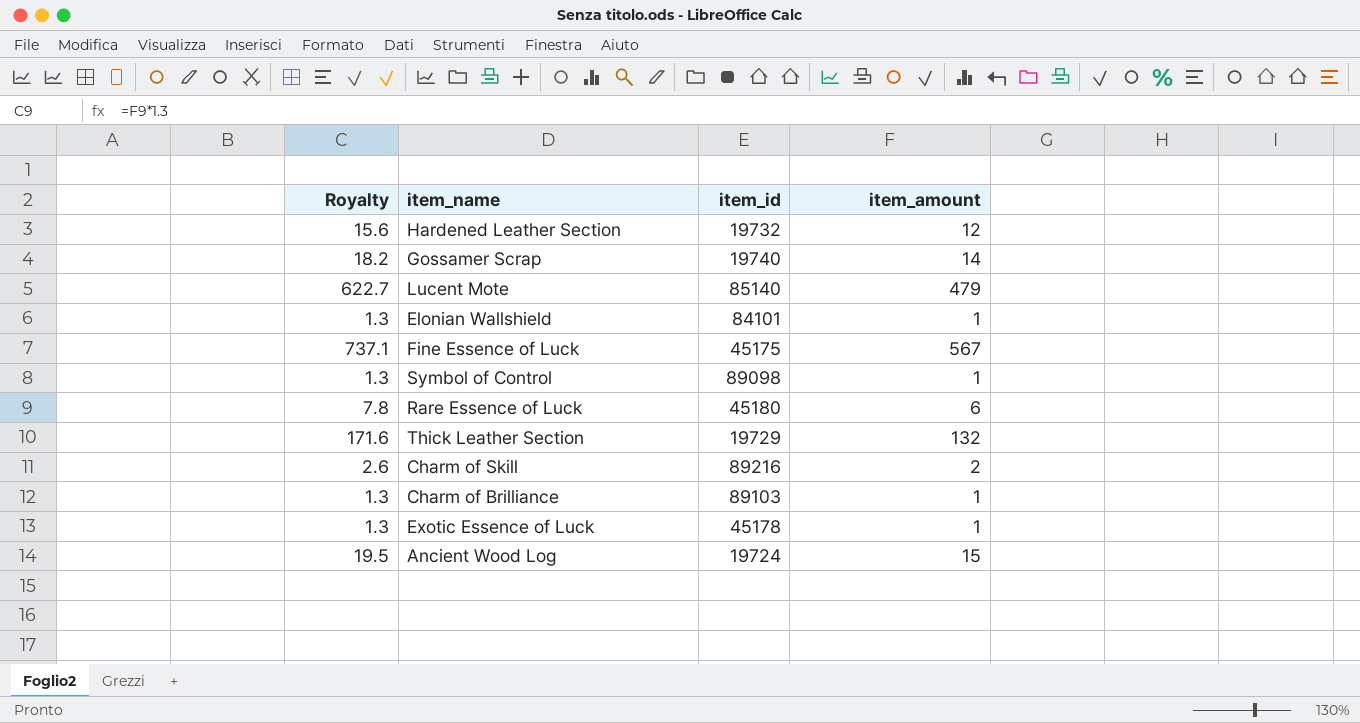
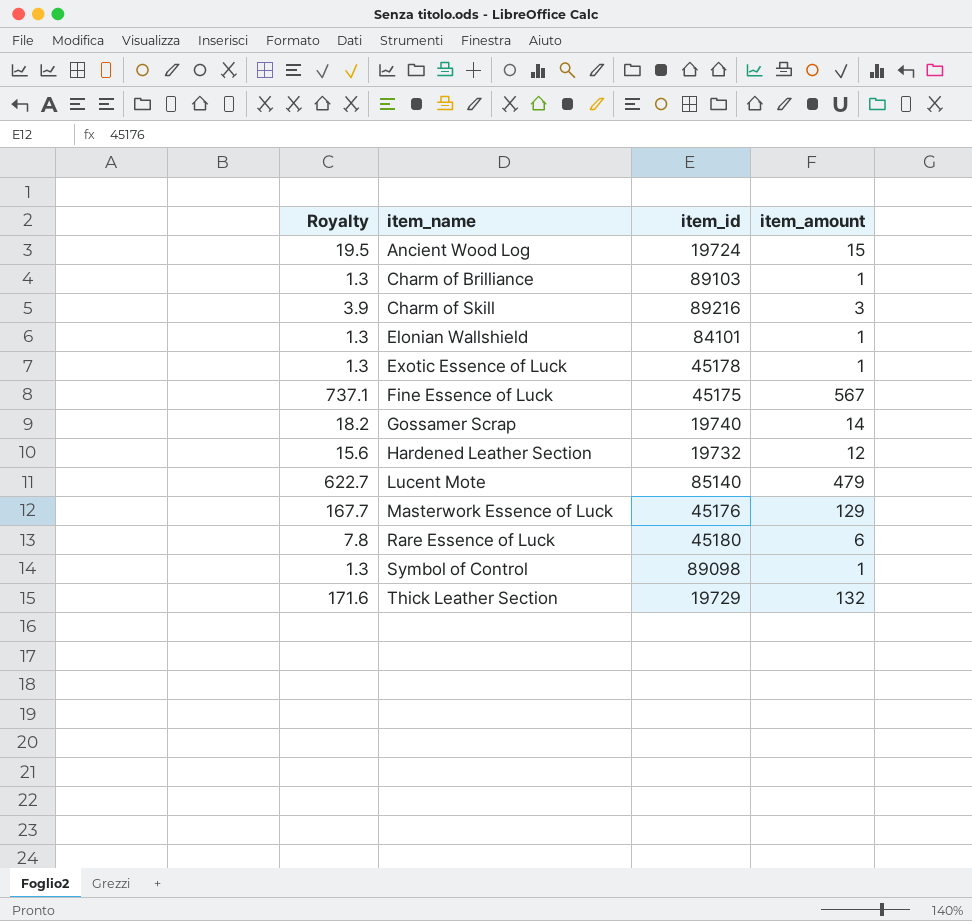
row order: none -> item_name ascending
Charm of Skill | Royalty: 2.6 -> 3.9
Charm of Skill | item_amount: 2 -> 3
row Masterwork Essence of Luck: none -> 167.7 | 45176 | 129

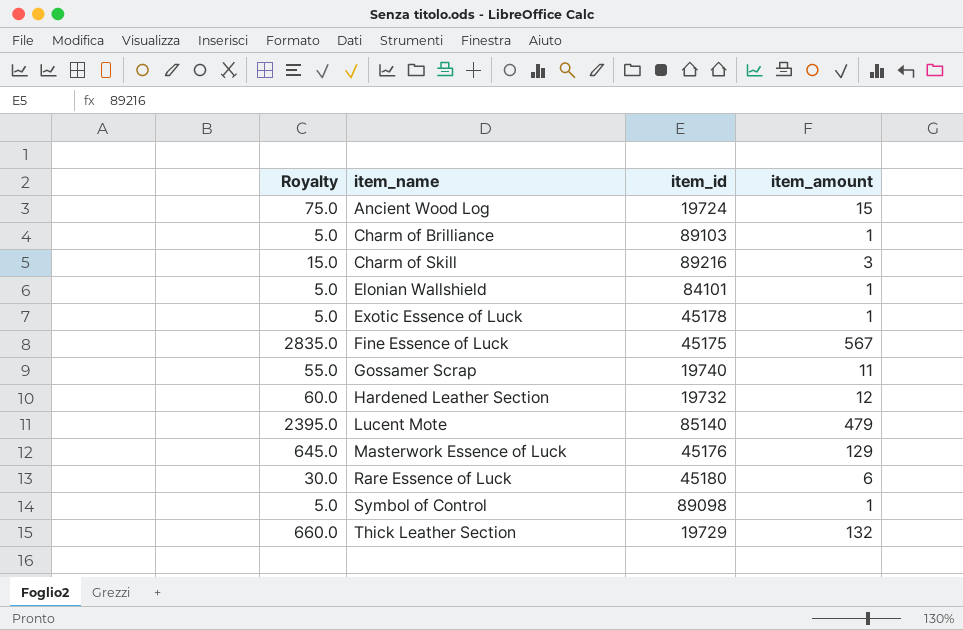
column Royalty | formula: [item_amount] * 1.3 -> [item_amount] * 5
Gossamer Scrap | item_amount: 14 -> 11

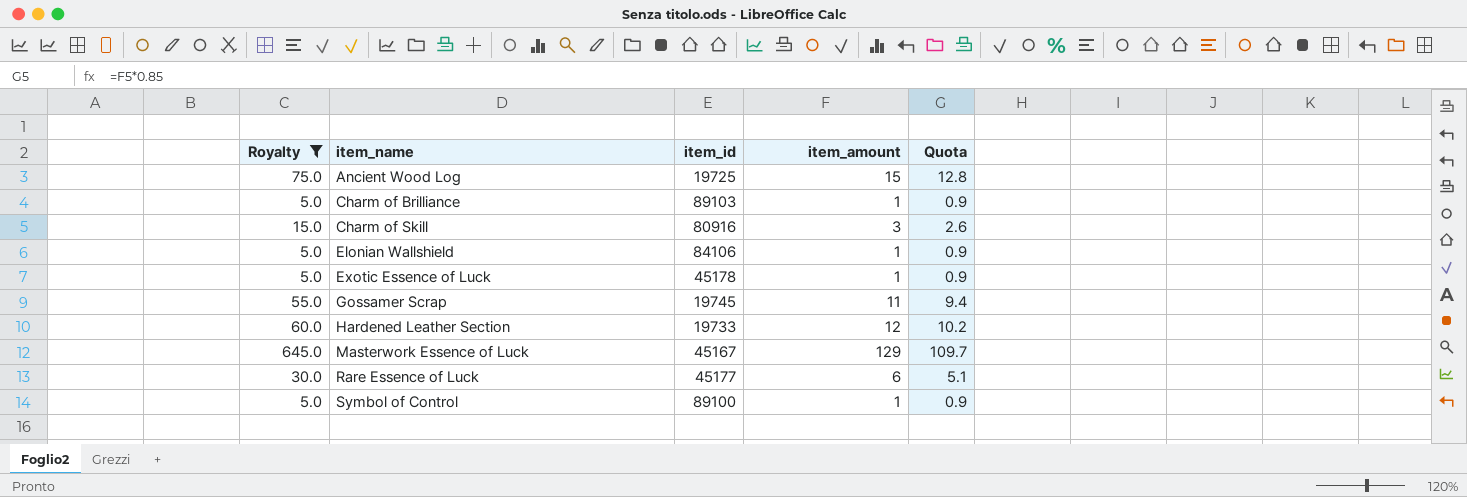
filter: none -> Royalty <= 645.0
column Quota | formula: none -> [item_amount] * 0.85
Ancient Wood Log | item_id: 19724 -> 19725
Charm of Skill | item_id: 89216 -> 80916
Elonian Wallshield | item_id: 84101 -> 84106
Gossamer Scrap | item_id: 19740 -> 19745
Hardened Leather Section | item_id: 19732 -> 19733
Masterwork Essence of Luck | item_id: 45176 -> 45167
Rare Essence of Luck | item_id: 45180 -> 45177
Symbol of Control | item_id: 89098 -> 89100

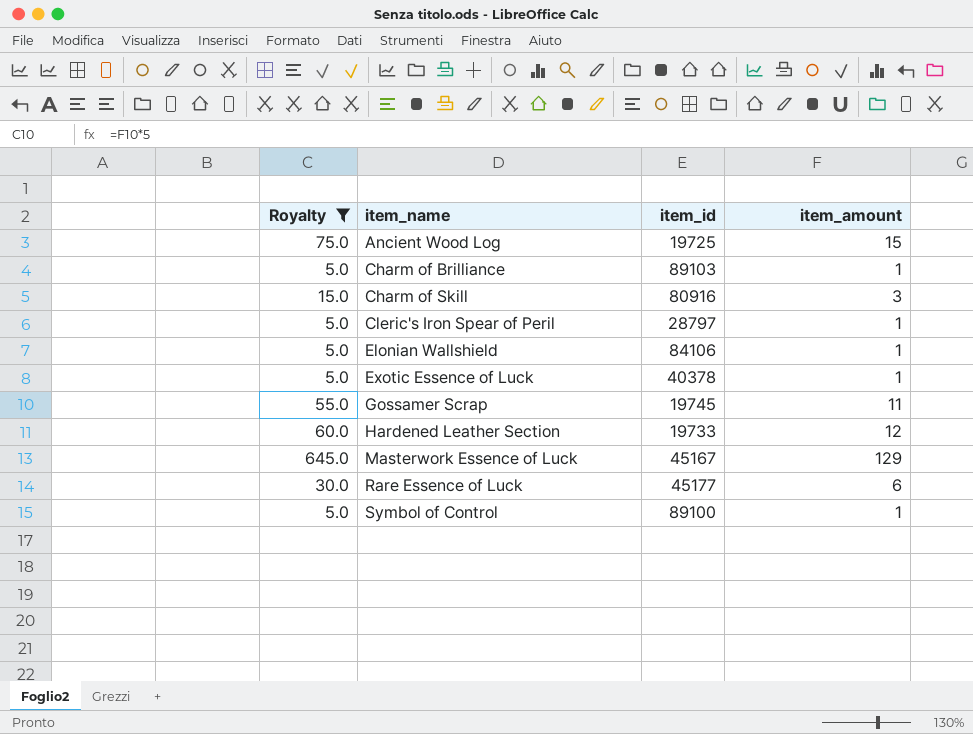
column Quota | formula: [item_amount] * 0.85 -> none
row Cleric's Iron Spear of Peril: none -> 5.0 | 28797 | 1
Exotic Essence of Luck | item_id: 45178 -> 40378

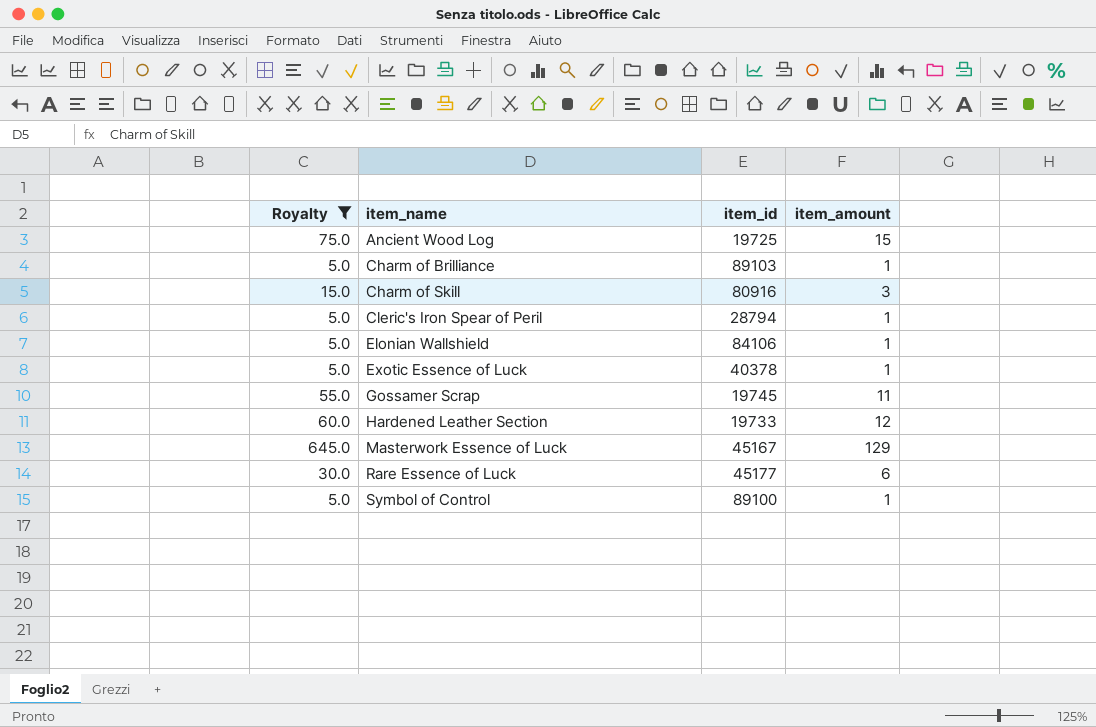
Cleric's Iron Spear of Peril | item_id: 28797 -> 28794

